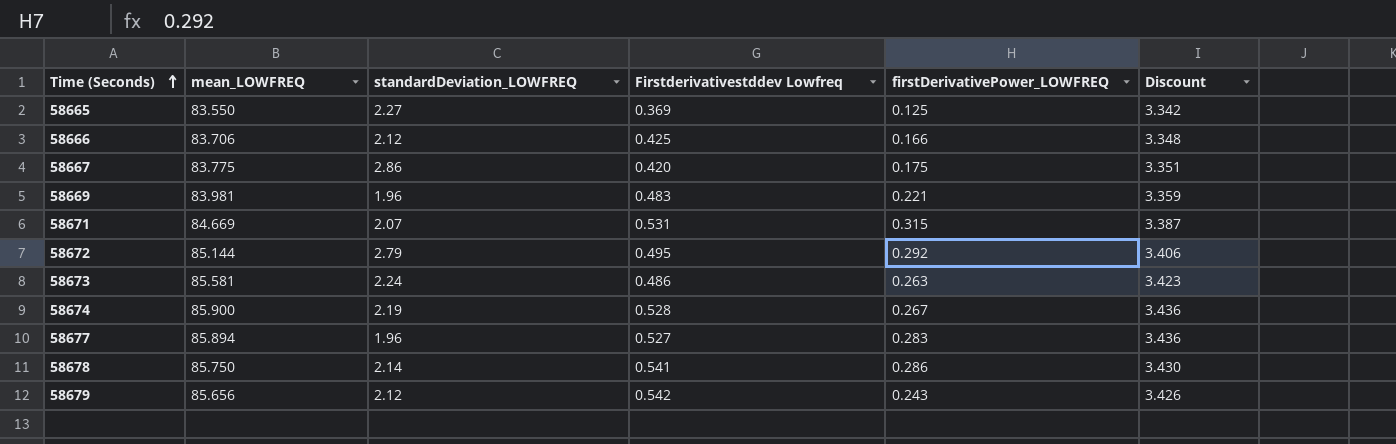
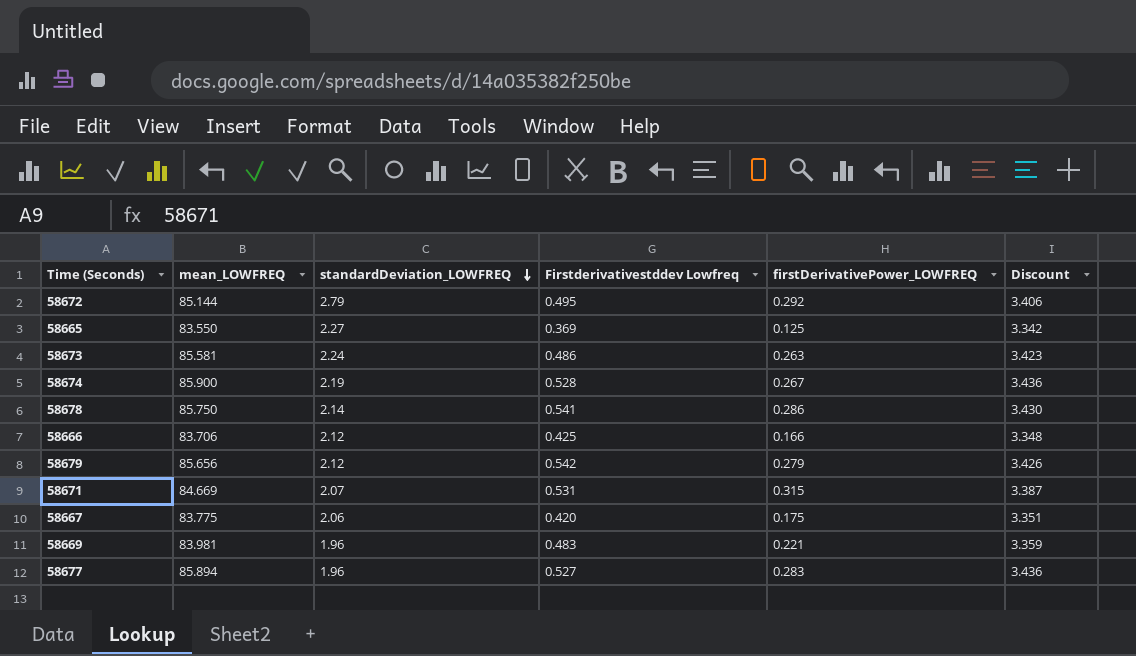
row order: Time (Seconds) ascending -> standardDeviation_LOWFREQ descending
58679 | firstDerivativePower_LOWFREQ: 0.243 -> 0.279
58667 | standardDeviation_LOWFREQ: 2.86 -> 2.06

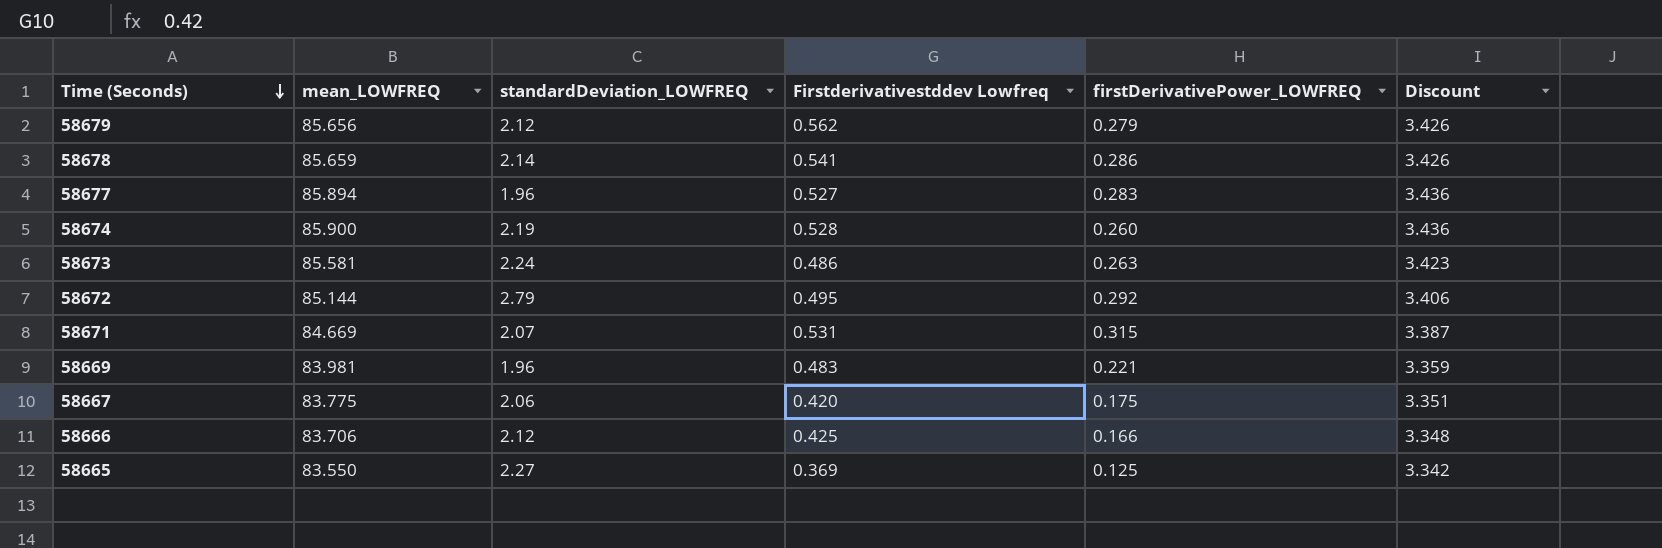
row order: standardDeviation_LOWFREQ descending -> Time (Seconds) descending
58679 | Firstderivativestddev Lowfreq: 0.542 -> 0.562
58678 | mean_LOWFREQ: 85.750 -> 85.659
58678 | Discount: 3.430 -> 3.426
58674 | firstDerivativePower_LOWFREQ: 0.267 -> 0.260

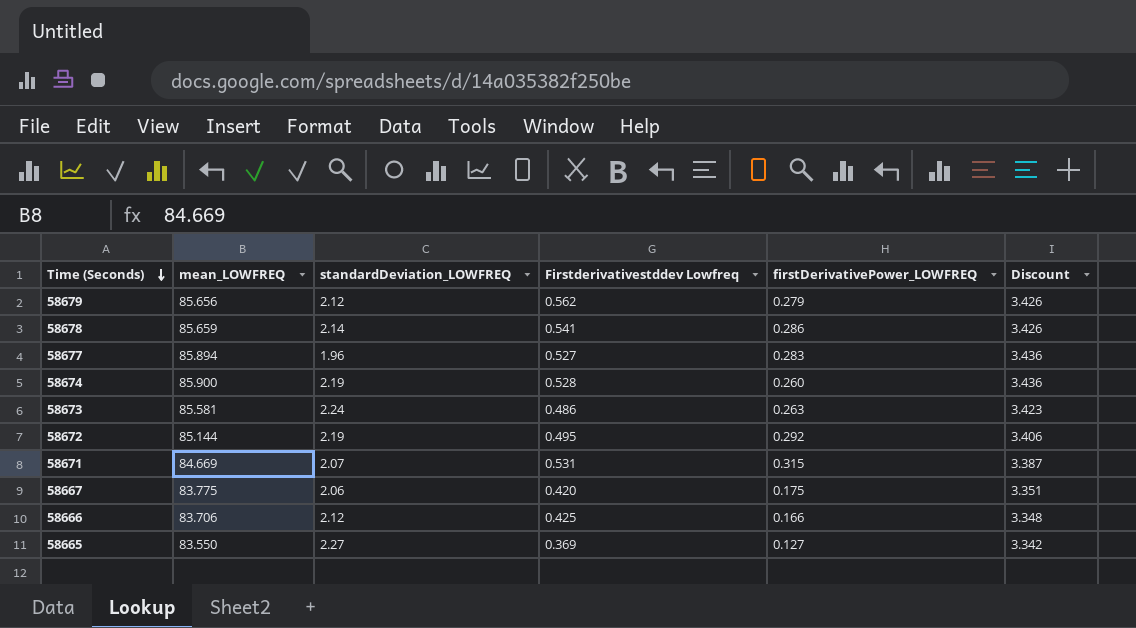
row 58669: 83.981 | 1.96 | 0.483 | 0.221 | 3.359 -> none
58672 | standardDeviation_LOWFREQ: 2.79 -> 2.19
58665 | firstDerivativePower_LOWFREQ: 0.125 -> 0.127

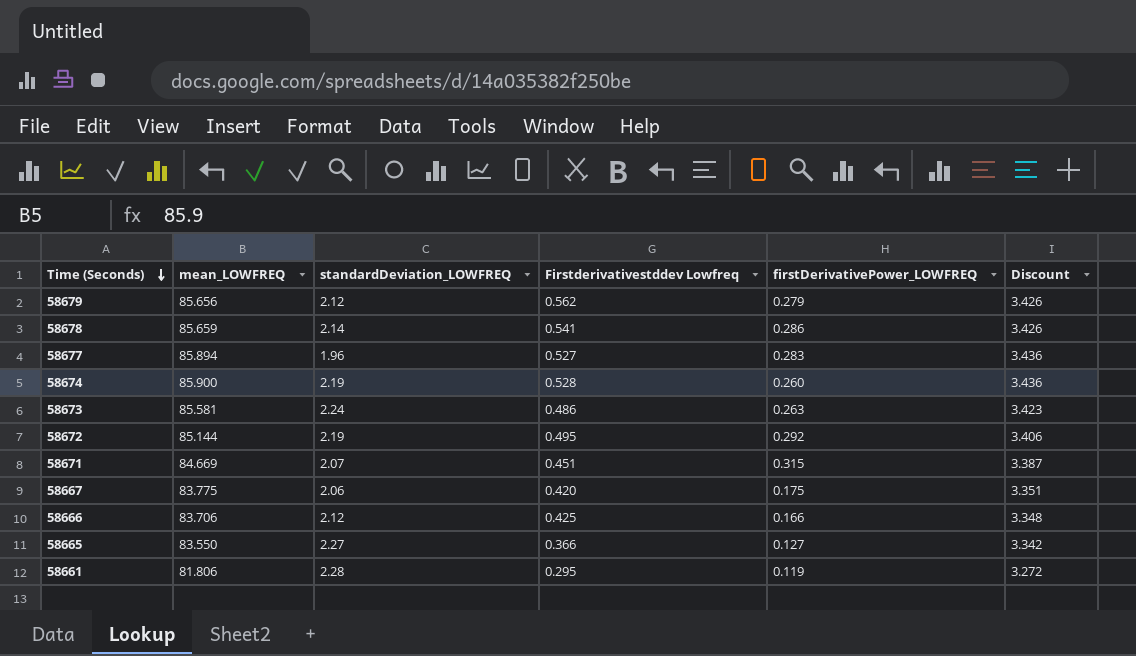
58671 | Firstderivativestddev Lowfreq: 0.531 -> 0.451
58665 | Firstderivativestddev Lowfreq: 0.369 -> 0.366
row 58661: none -> 81.806 | 2.28 | 0.295 | 0.119 | 3.272

